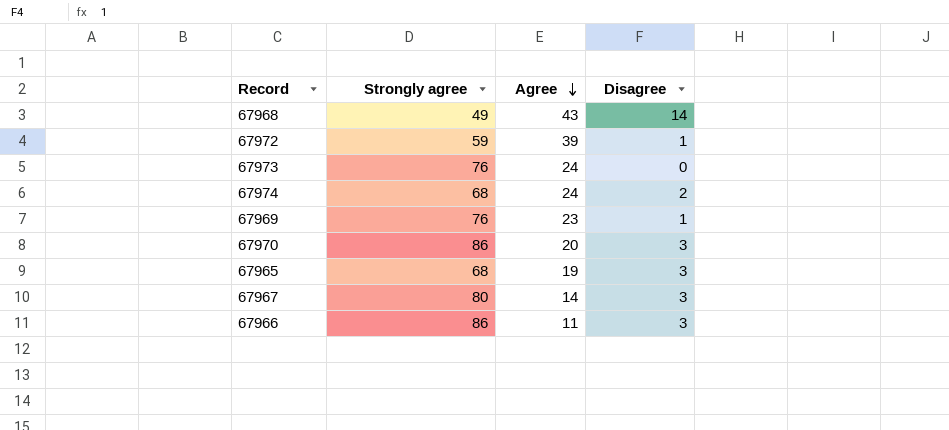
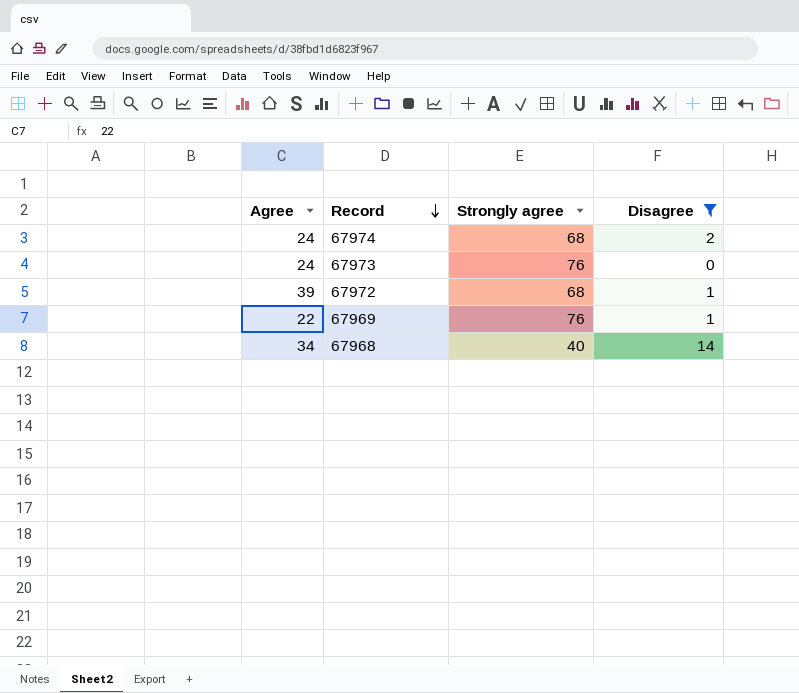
filter: none -> Disagree != 3
row order: Agree descending -> Record descending
column Agree | position: 3 -> 1
67972 | Strongly agree: 59 -> 68
67969 | Agree: 23 -> 22
67968 | Agree: 43 -> 34
67968 | Strongly agree: 49 -> 40

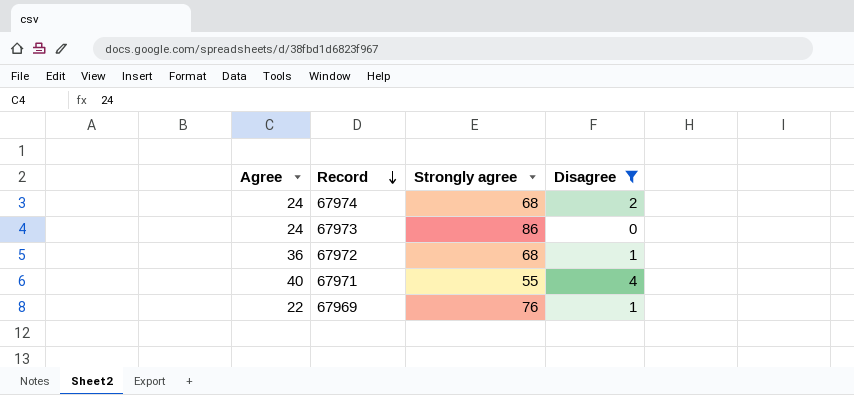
row 67968: 34 | 40 | 14 -> none
67973 | Strongly agree: 76 -> 86
67972 | Agree: 39 -> 36
row 67971: none -> 40 | 55 | 4

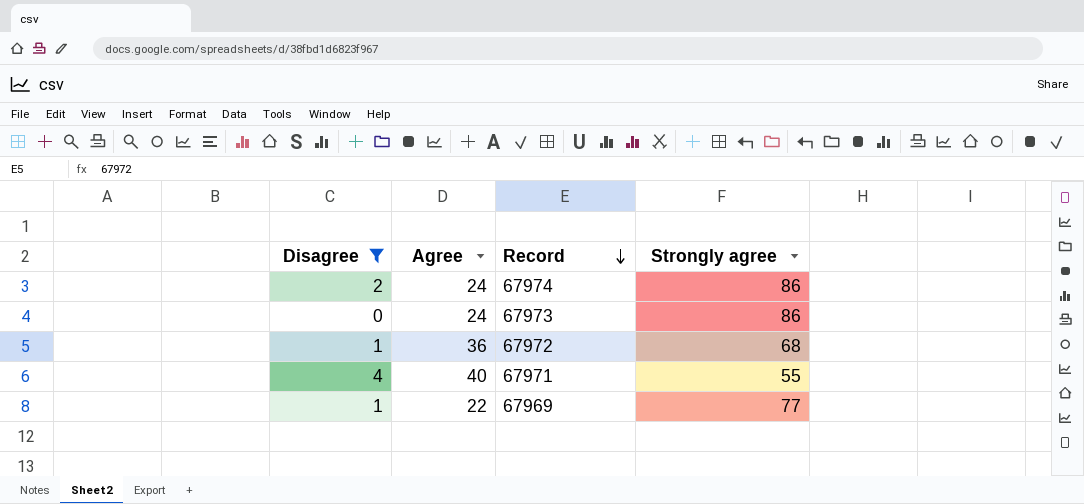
column Disagree | position: 4 -> 1
67974 | Strongly agree: 68 -> 86
67969 | Strongly agree: 76 -> 77

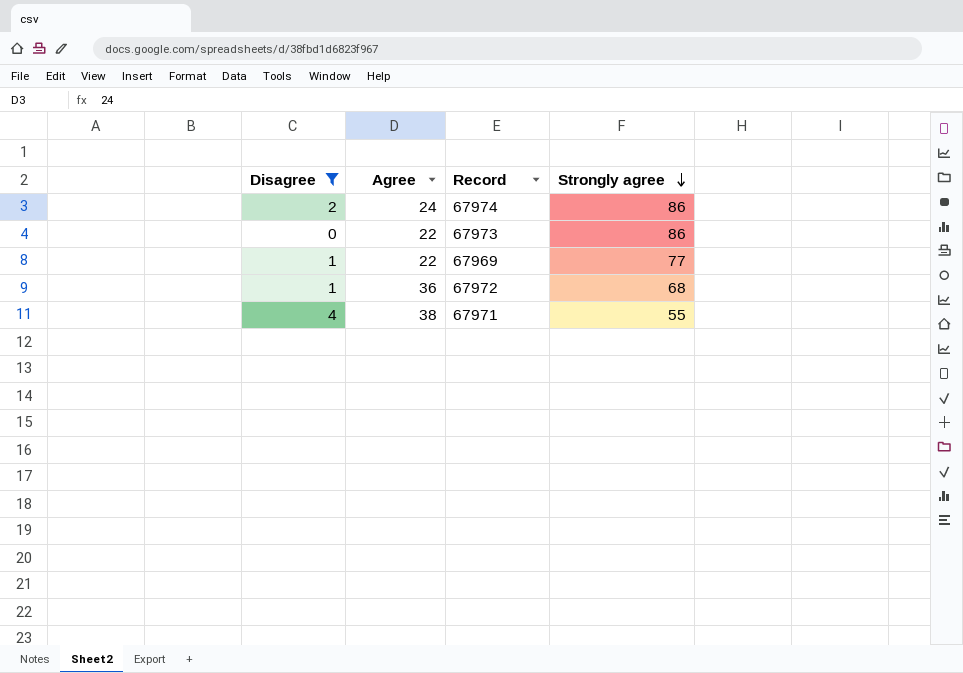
row order: Record descending -> Strongly agree descending
67973 | Agree: 24 -> 22
67971 | Agree: 40 -> 38

